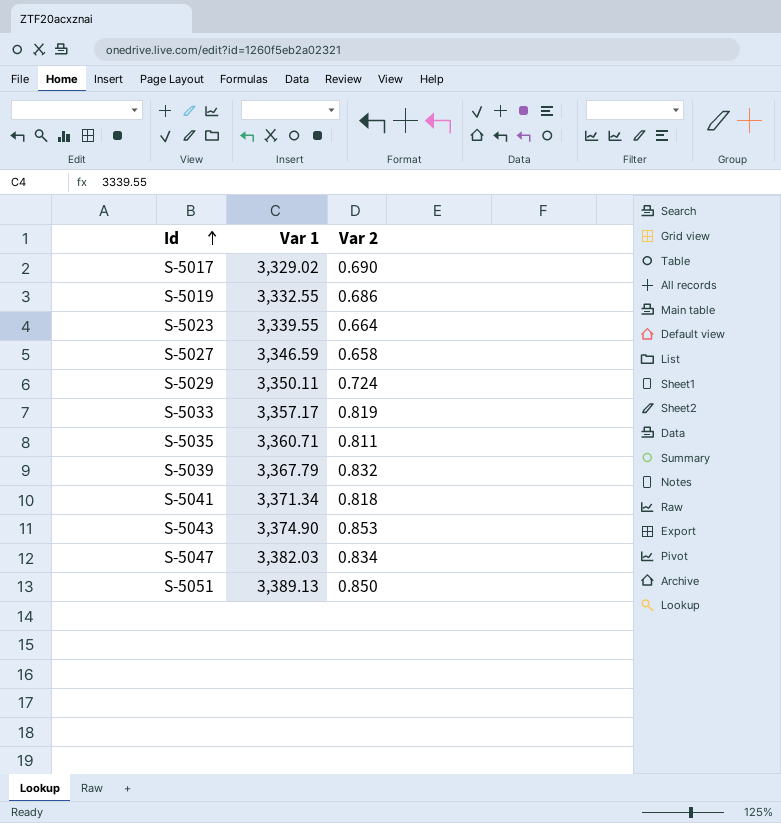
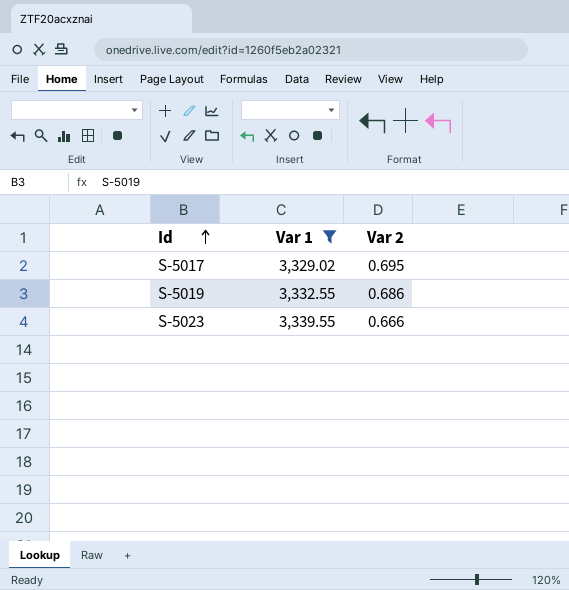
filter: none -> Var 1 <= 3,339.55
S-5017 | Var 2: 0.690 -> 0.695
S-5023 | Var 2: 0.664 -> 0.666

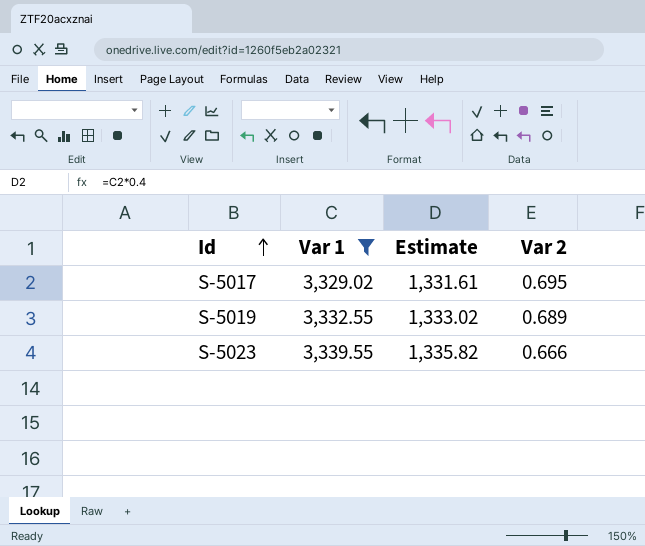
column Estimate | formula: none -> [Var 1] * 0.4
S-5019 | Var 2: 0.686 -> 0.689

